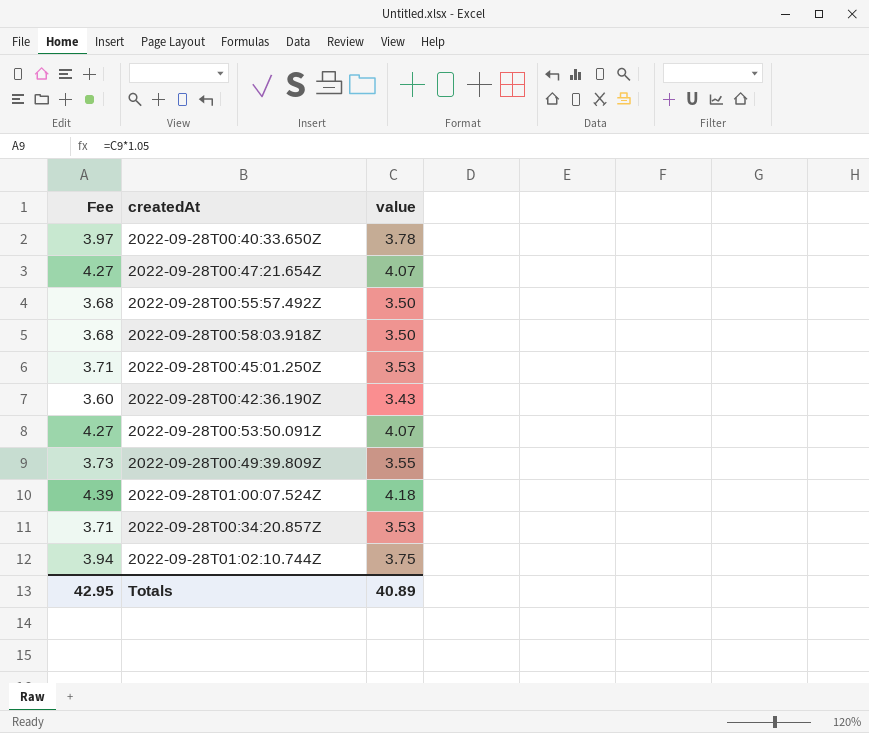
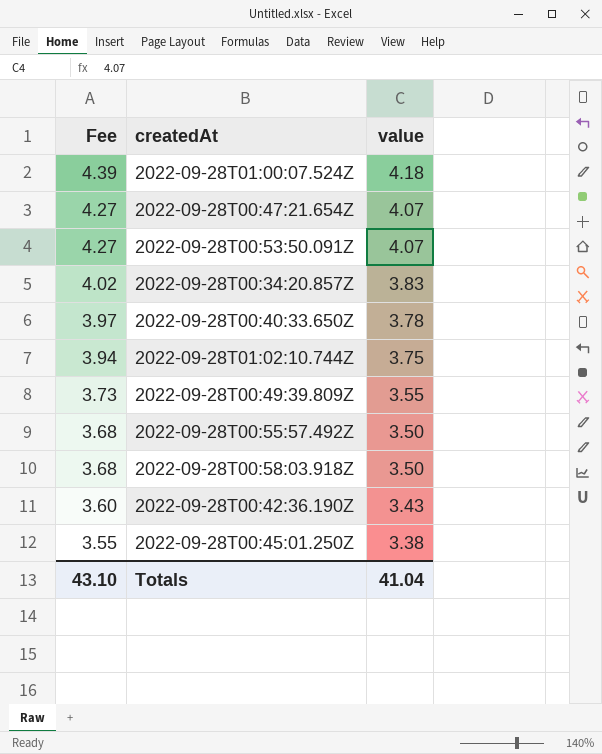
row order: none -> Fee descending
2022-09-28T00:34:20.857Z | Fee: 3.71 -> 4.02
2022-09-28T00:34:20.857Z | value: 3.53 -> 3.83
2022-09-28T00:45:01.250Z | Fee: 3.71 -> 3.55
2022-09-28T00:45:01.250Z | value: 3.53 -> 3.38
Totals | Fee: 42.95 -> 43.10
Totals | value: 40.89 -> 41.04

